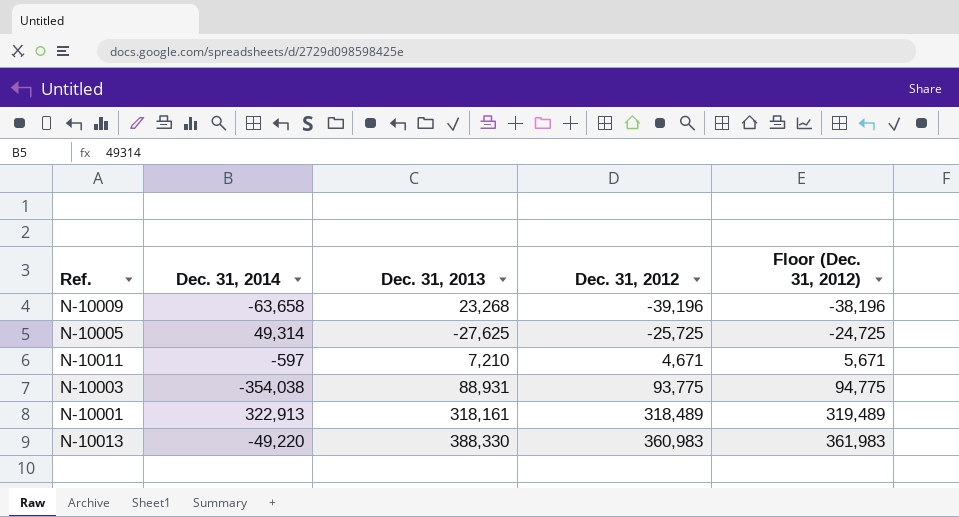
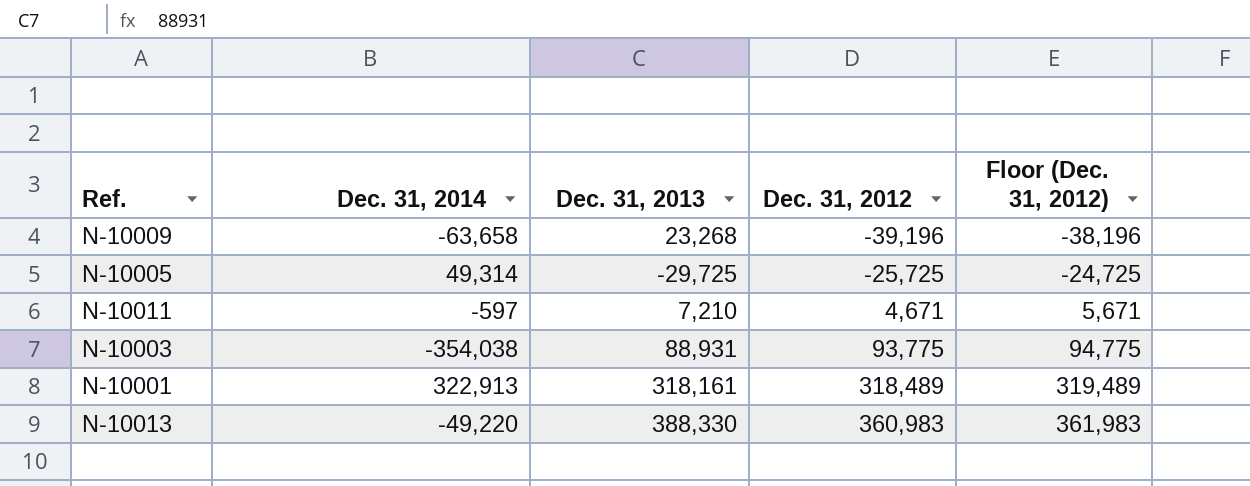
N-10005 | Dec. 31, 2013: -27,625 -> -29,725

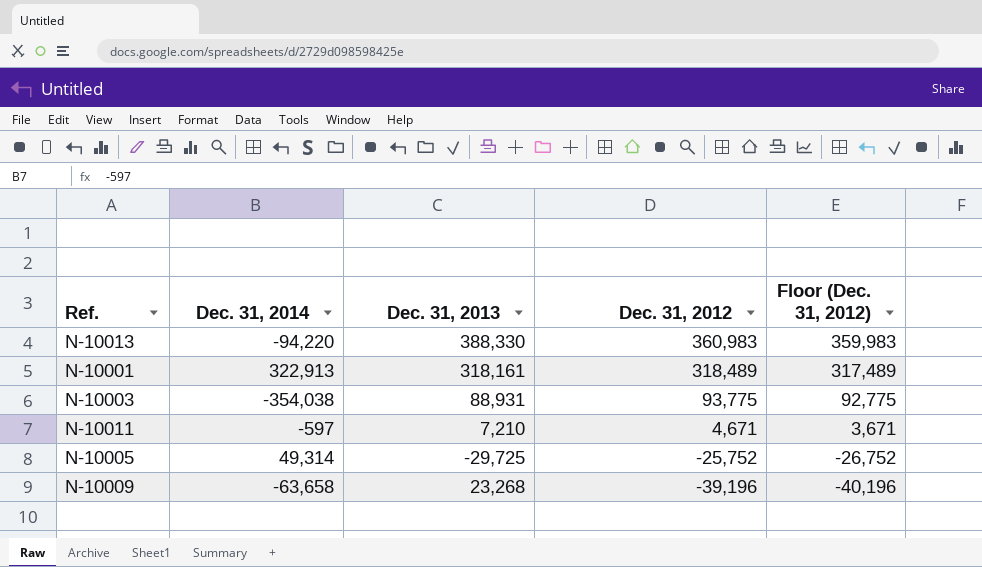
row order: Dec. 31, 2012 ascending -> Dec. 31, 2012 descending
column Floor (Dec. 31, 2012) | formula: [Dec. 31, 2012] + 1000 -> [Dec. 31, 2012] - 1000
N-10013 | Dec. 31, 2014: -49,220 -> -94,220
N-10005 | Dec. 31, 2012: -25,725 -> -25,752

